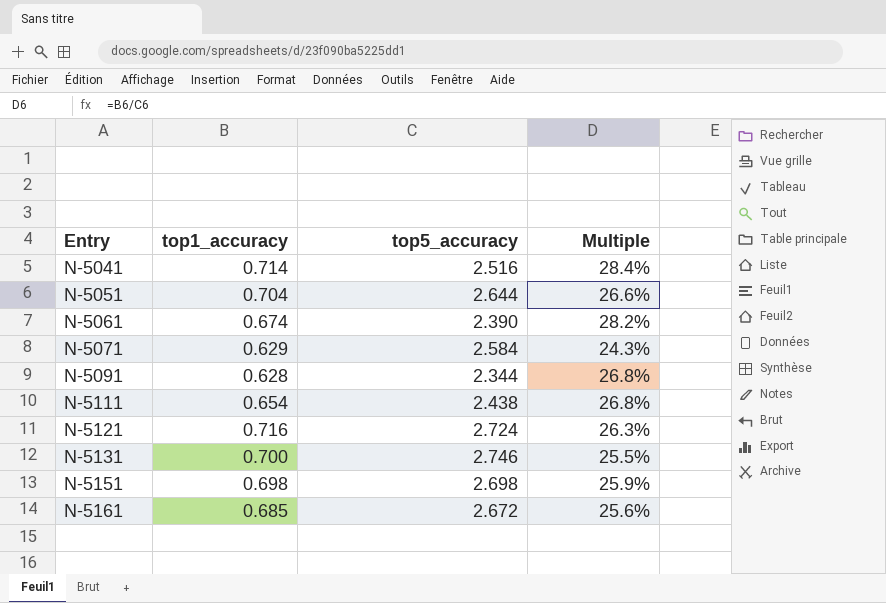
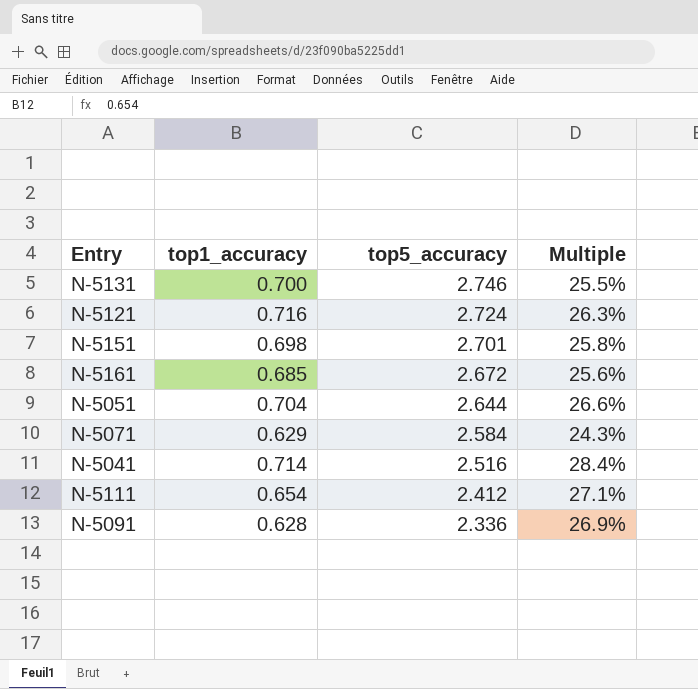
row order: Entry ascending -> top5_accuracy descending
row N-5061: 0.674 | 2.390 | 28.2% -> none
N-5151 | top5_accuracy: 2.698 -> 2.701
N-5151 | Multiple: 25.9% -> 25.8%
N-5111 | top5_accuracy: 2.438 -> 2.412
N-5111 | Multiple: 26.8% -> 27.1%
N-5091 | top5_accuracy: 2.344 -> 2.336
N-5091 | Multiple: 26.8% -> 26.9%

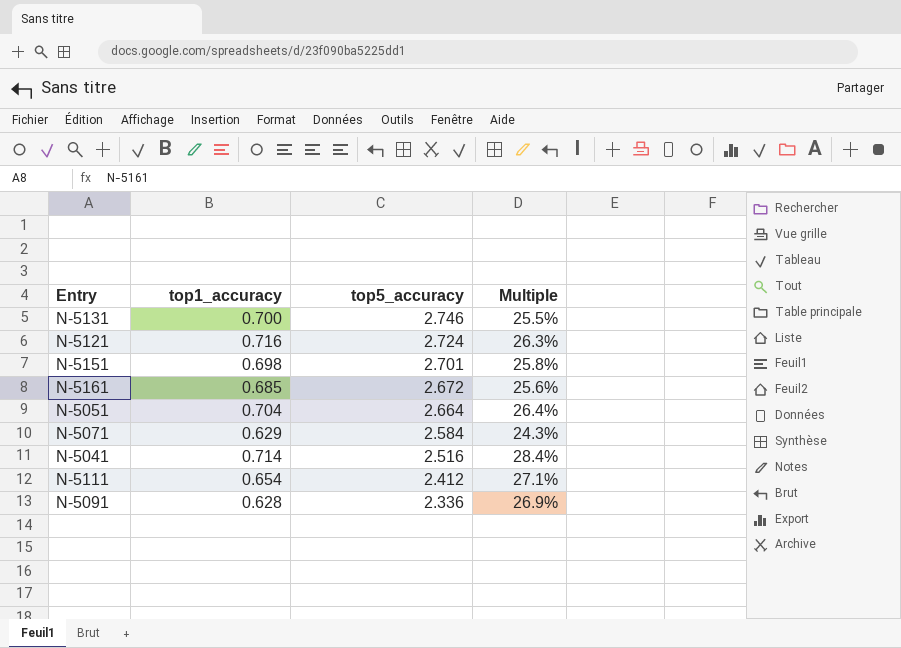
N-5051 | top5_accuracy: 2.644 -> 2.664
N-5051 | Multiple: 26.6% -> 26.4%

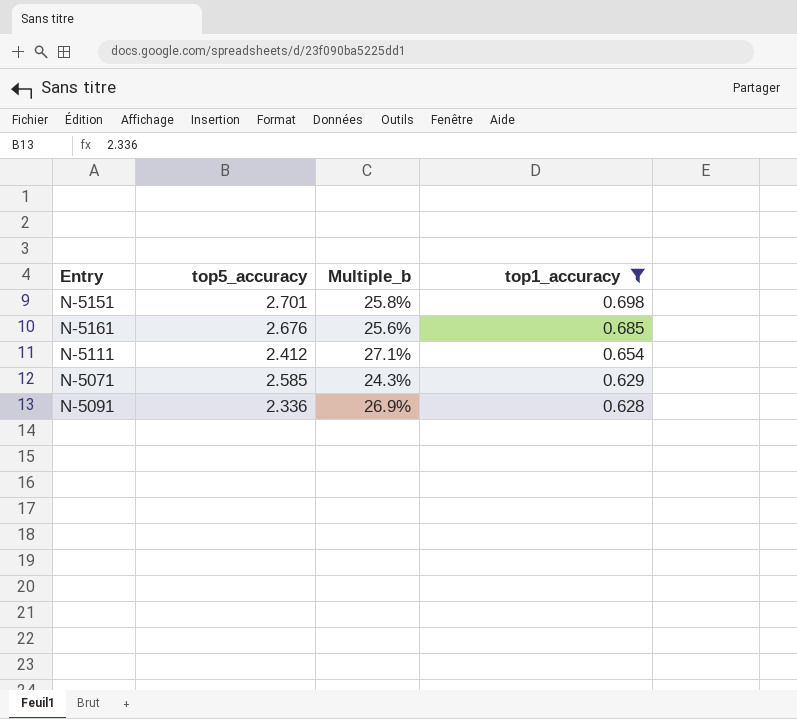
filter: none -> top1_accuracy <= 0.698
row order: top5_accuracy descending -> top1_accuracy descending
column name: Multiple -> Multiple_b
column top1_accuracy | position: 2 -> 4
N-5161 | top5_accuracy: 2.672 -> 2.676
N-5071 | top5_accuracy: 2.584 -> 2.585

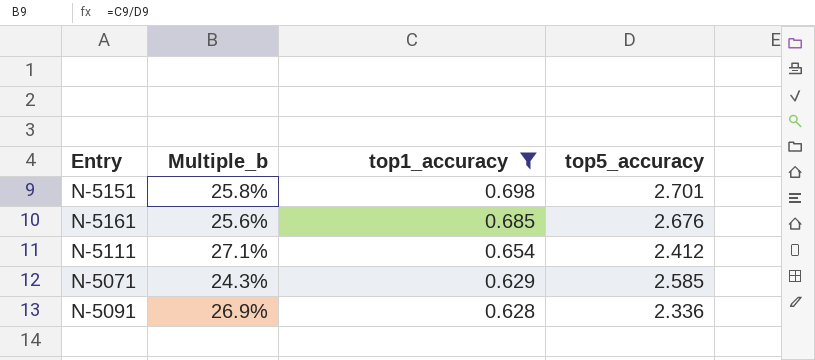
column top5_accuracy | position: 2 -> 4

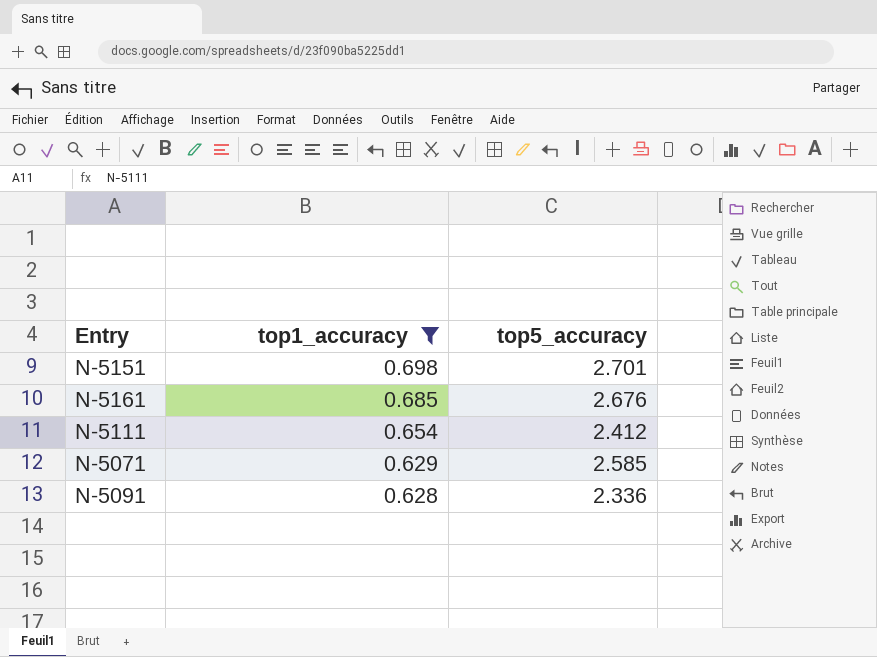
column Multiple_b | formula: [top1_accuracy] / [top5_accuracy] -> none

